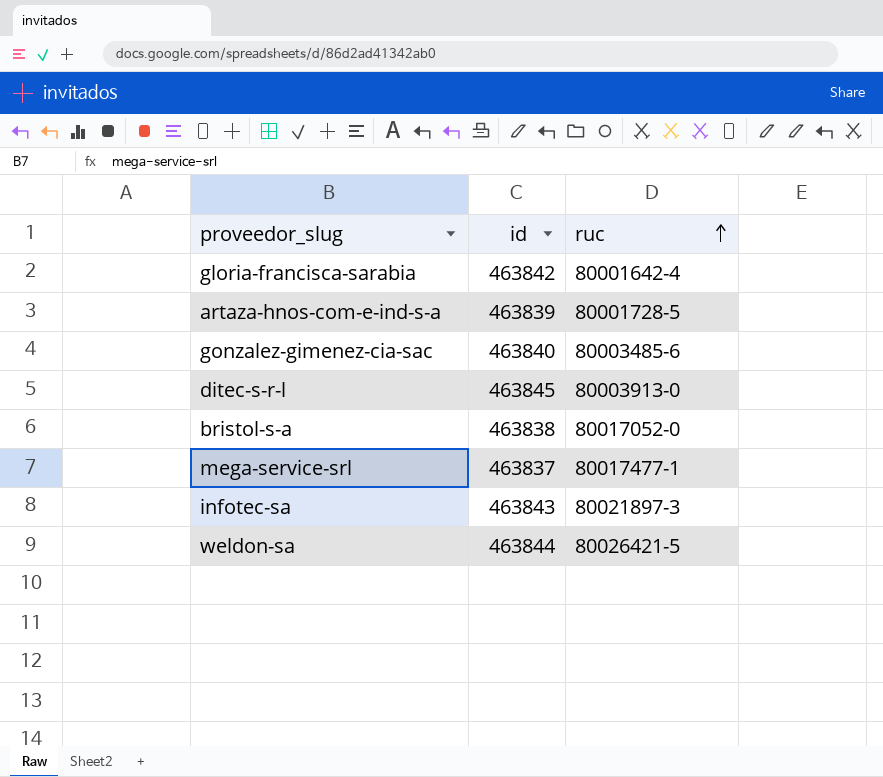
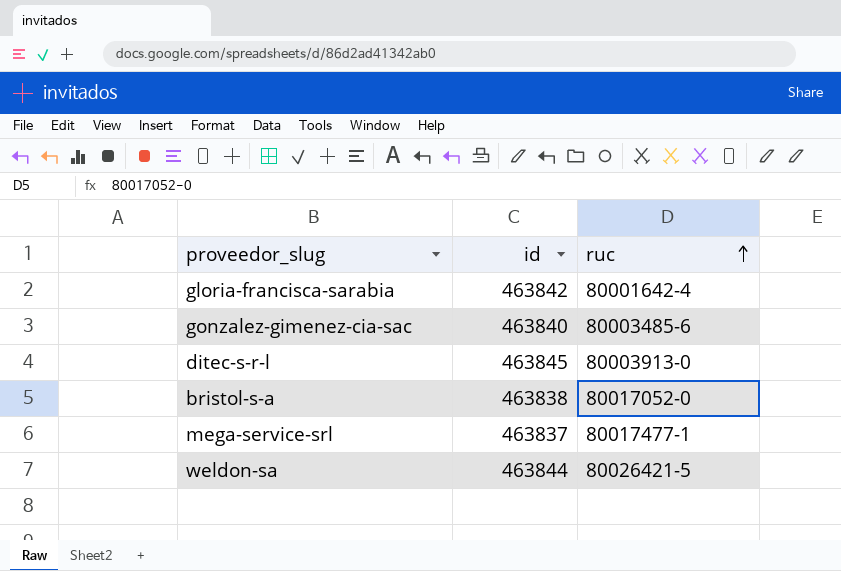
row artaza-hnos-com-e-ind-s-a: 463839 | 80001728-5 -> none
row infotec-sa: 463843 | 80021897-3 -> none

